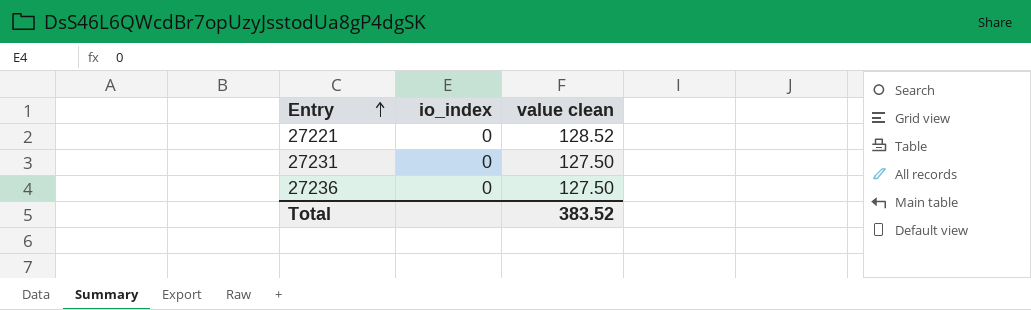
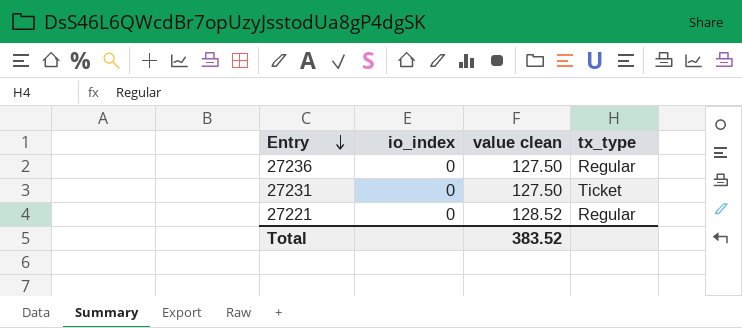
row order: Entry ascending -> Entry descending
column tx_type | position: none -> 4

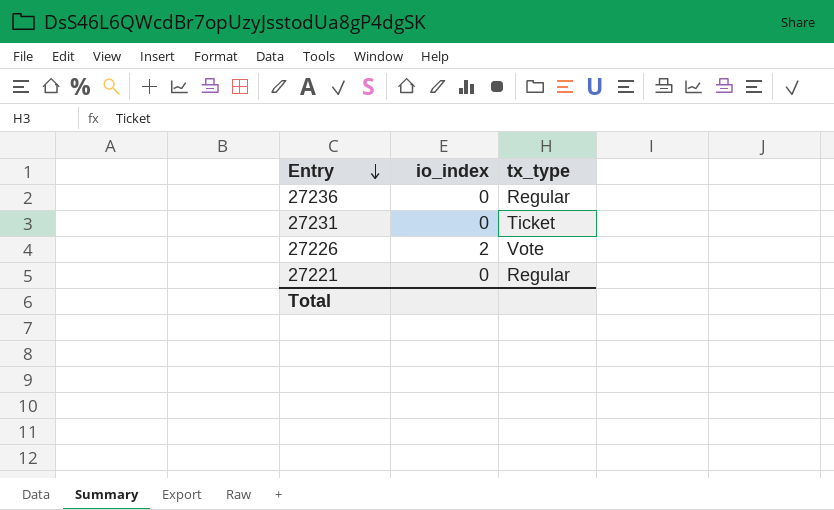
column value clean | position: 3 -> none
row 27226: none -> 2 | Vote

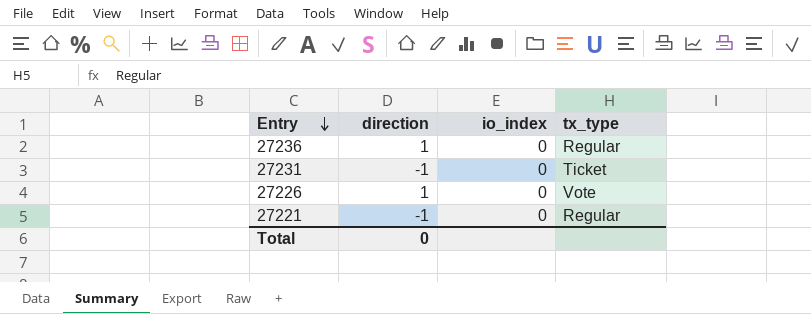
column direction | position: none -> 2
27226 | io_index: 2 -> 0

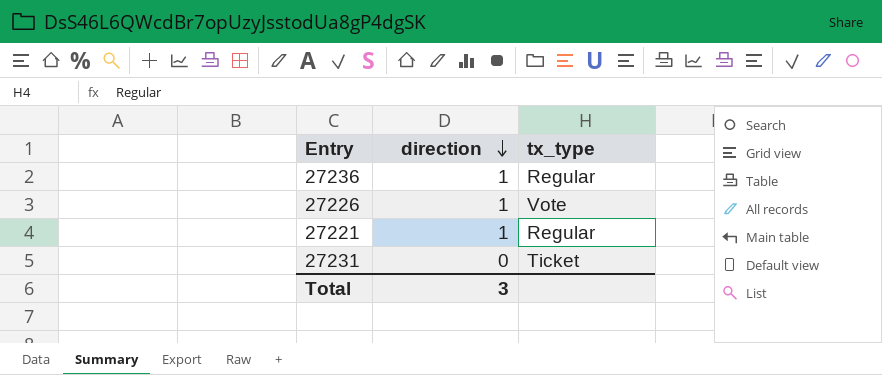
row order: Entry descending -> direction descending
column io_index | position: 3 -> none
27221 | direction: -1 -> 1
27231 | direction: -1 -> 0
Total | direction: 0 -> 3

